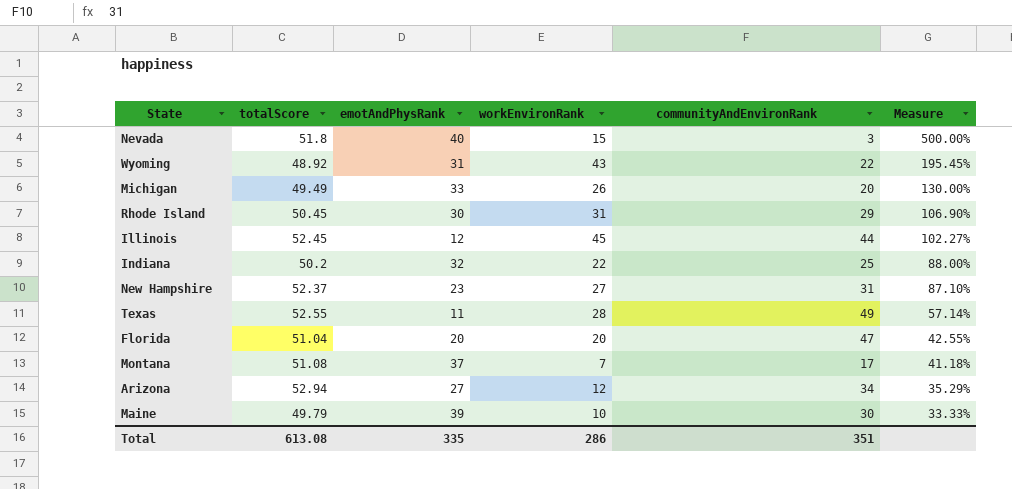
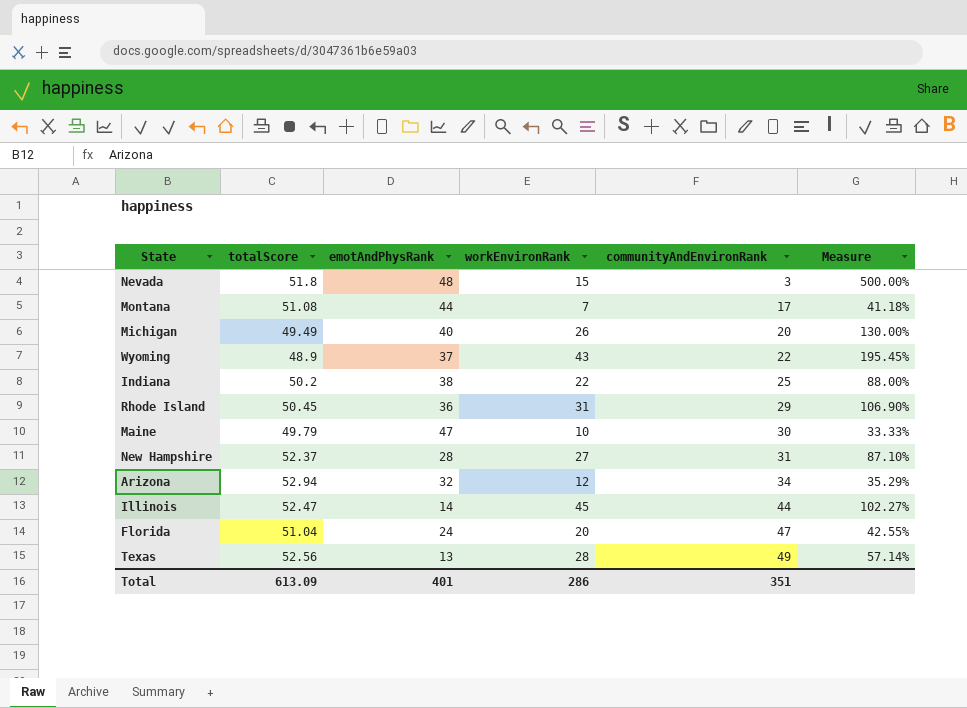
row order: Measure descending -> communityAndEnvironRank ascending
Nevada | emotAndPhysRank: 40 -> 48
Montana | emotAndPhysRank: 37 -> 44
Michigan | emotAndPhysRank: 33 -> 40
Wyoming | totalScore: 48.92 -> 48.9
Wyoming | emotAndPhysRank: 31 -> 37
Indiana | emotAndPhysRank: 32 -> 38
Rhode Island | emotAndPhysRank: 30 -> 36
Maine | emotAndPhysRank: 39 -> 47
New Hampshire | emotAndPhysRank: 23 -> 28
Arizona | emotAndPhysRank: 27 -> 32
Illinois | totalScore: 52.45 -> 52.47
Illinois | emotAndPhysRank: 12 -> 14
Florida | emotAndPhysRank: 20 -> 24
Texas | totalScore: 52.55 -> 52.56
Texas | emotAndPhysRank: 11 -> 13
Total | totalScore: 613.08 -> 613.09
Total | emotAndPhysRank: 335 -> 401

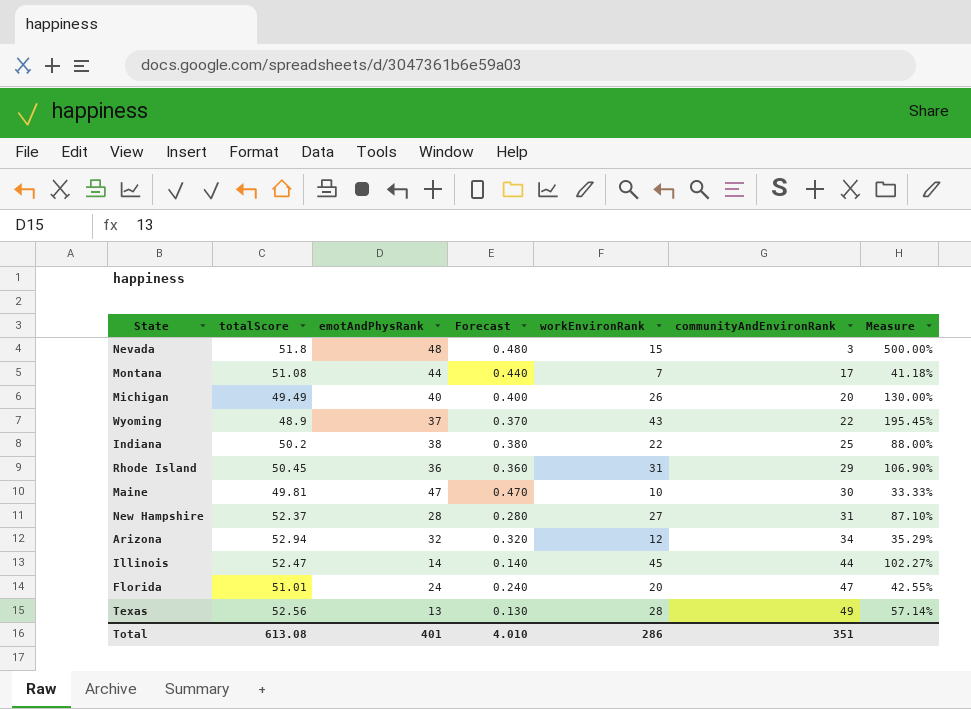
column Forecast | formula: none -> [emotAndPhysRank] * 0.01
Maine | totalScore: 49.79 -> 49.81
Florida | totalScore: 51.04 -> 51.01
Total | totalScore: 613.09 -> 613.08

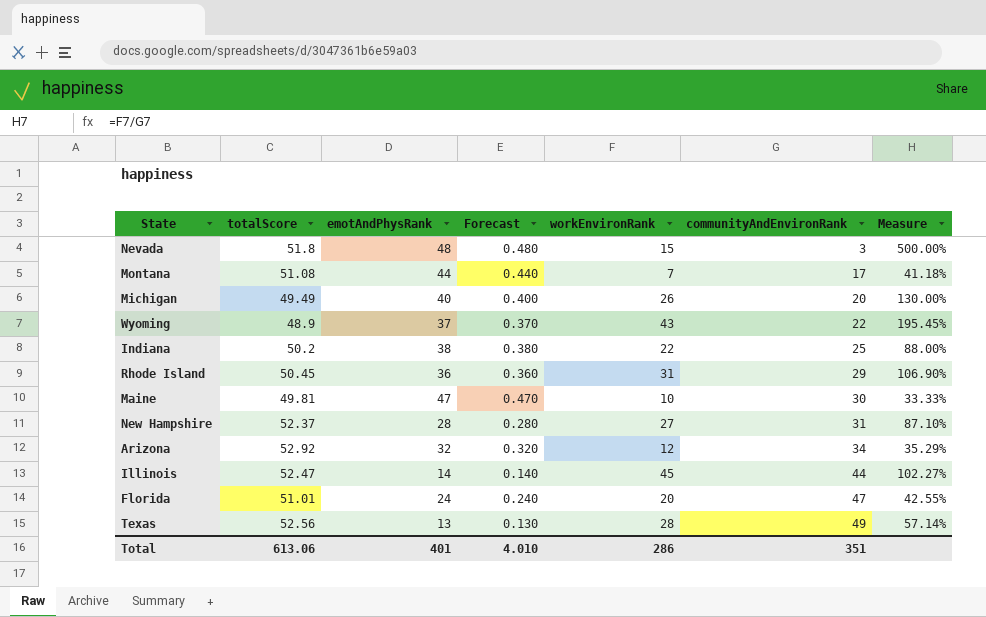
Arizona | totalScore: 52.94 -> 52.92
Total | totalScore: 613.08 -> 613.06

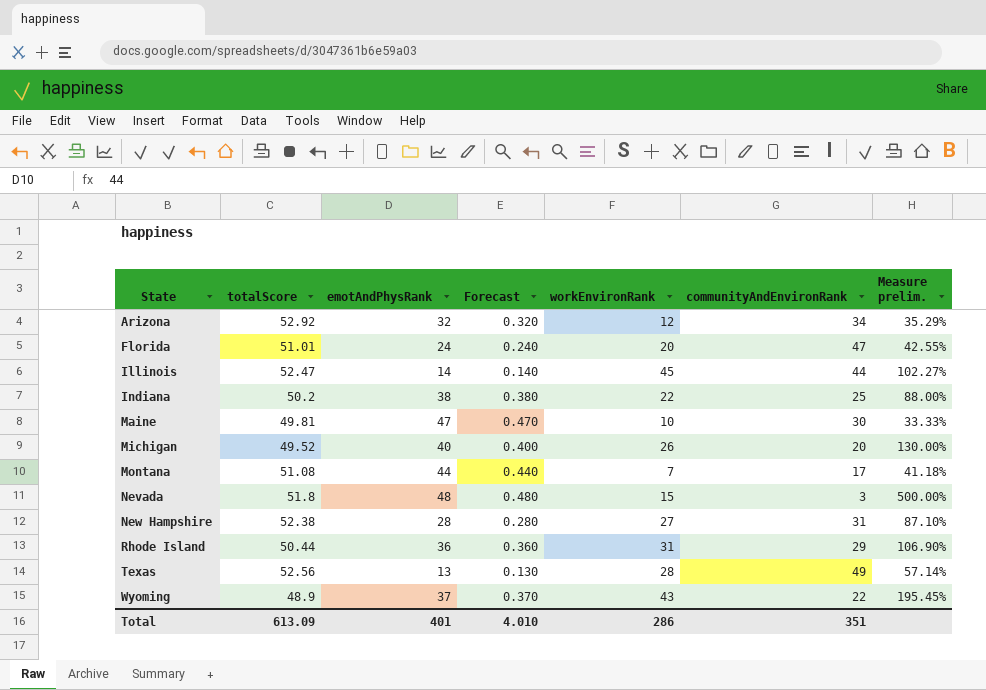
row order: communityAndEnvironRank ascending -> State ascending
column name: Measure -> Measure prelim.
Michigan | totalScore: 49.49 -> 49.52
New Hampshire | totalScore: 52.37 -> 52.38
Rhode Island | totalScore: 50.45 -> 50.44
Total | totalScore: 613.06 -> 613.09

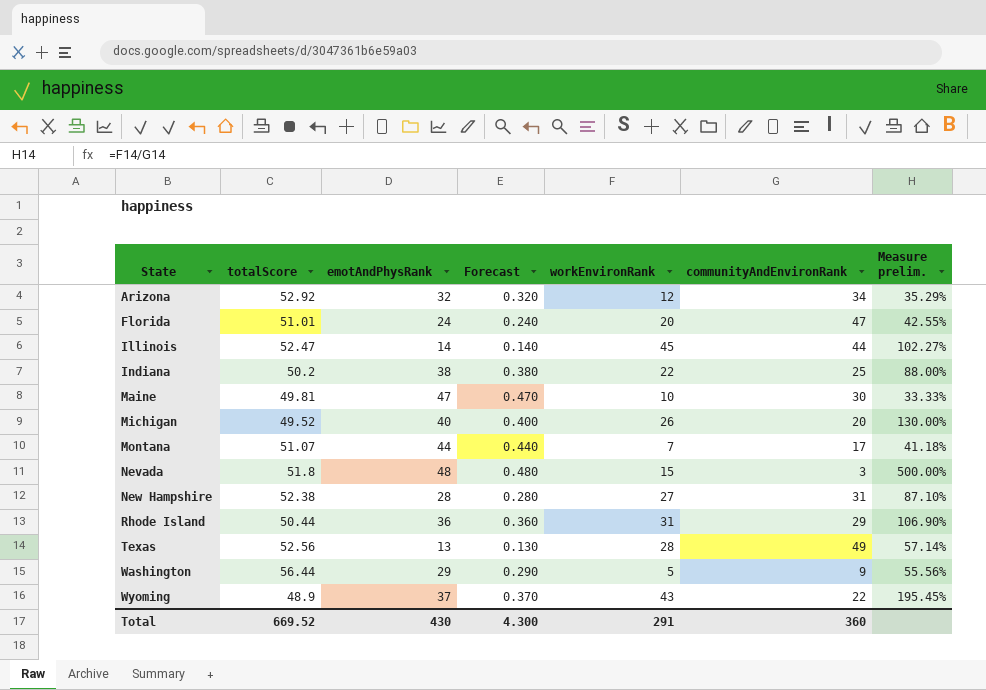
Montana | totalScore: 51.08 -> 51.07
row Washington: none -> 56.44 | 29 | 0.290 | 5 | 9 | 55.56%
Total | totalScore: 613.09 -> 669.52
Total | emotAndPhysRank: 401 -> 430
Total | Forecast: 4.010 -> 4.300
Total | workEnvironRank: 286 -> 291
Total | communityAndEnvironRank: 351 -> 360

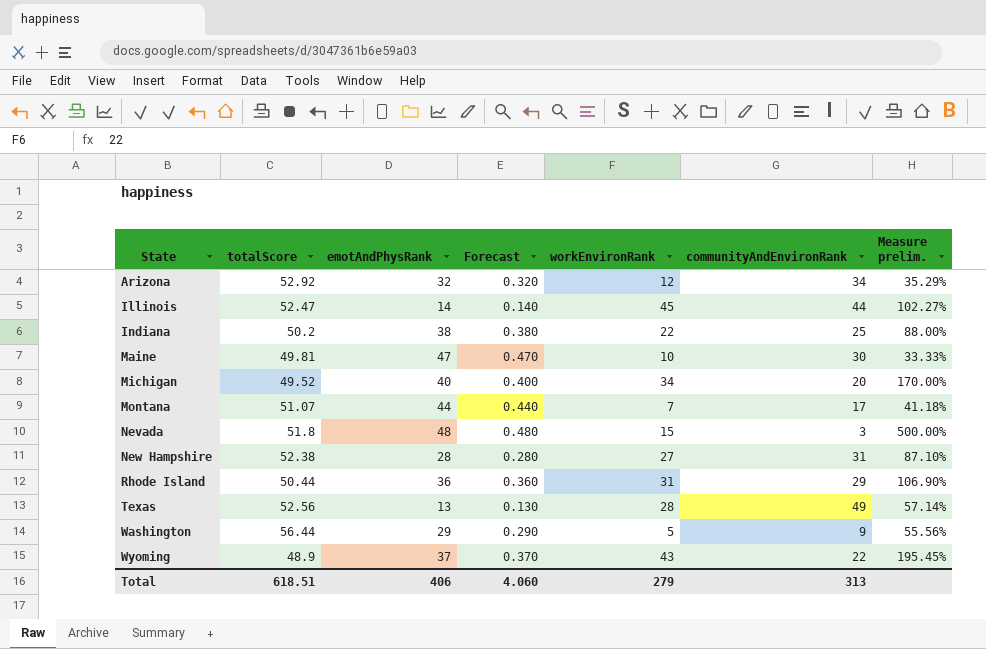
row Florida: 51.01 | 24 | 0.240 | 20 | 47 | 42.55% -> none
Michigan | workEnvironRank: 26 -> 34
Michigan | Measure prelim.: 130.00% -> 170.00%
Total | totalScore: 669.52 -> 618.51
Total | emotAndPhysRank: 430 -> 406
Total | Forecast: 4.300 -> 4.060
Total | workEnvironRank: 291 -> 279
Total | communityAndEnvironRank: 360 -> 313

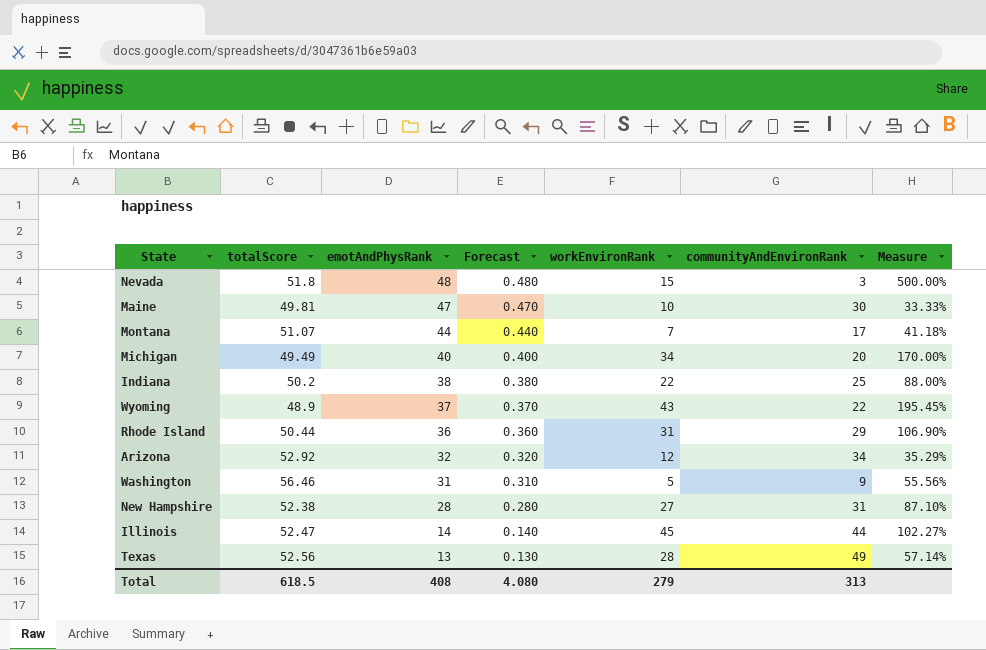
row order: State ascending -> emotAndPhysRank descending
column name: Measure prelim. -> Measure
Michigan | totalScore: 49.52 -> 49.49
Washington | totalScore: 56.44 -> 56.46
Washington | emotAndPhysRank: 29 -> 31
Washington | Forecast: 0.290 -> 0.310
Total | totalScore: 618.51 -> 618.5
Total | emotAndPhysRank: 406 -> 408
Total | Forecast: 4.060 -> 4.080

